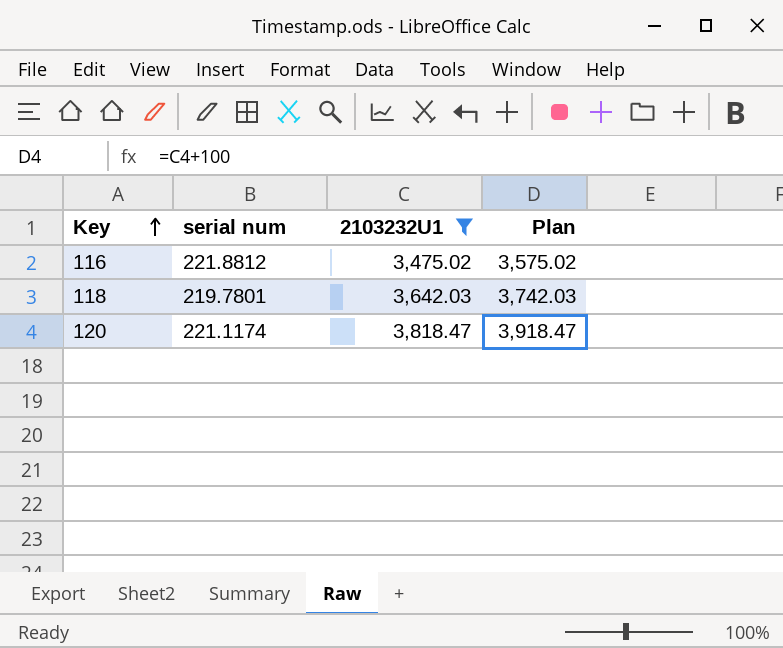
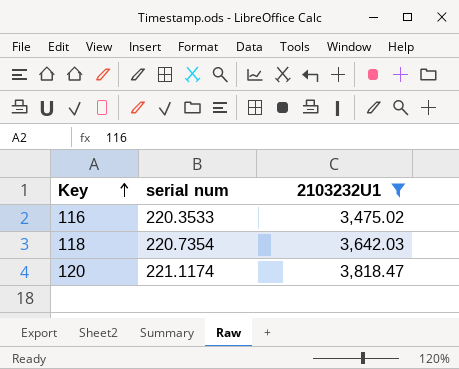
column Plan | formula: [2103232U1] + 100 -> none
116 | serial num: 221.8812 -> 220.3533
118 | serial num: 219.7801 -> 220.7354

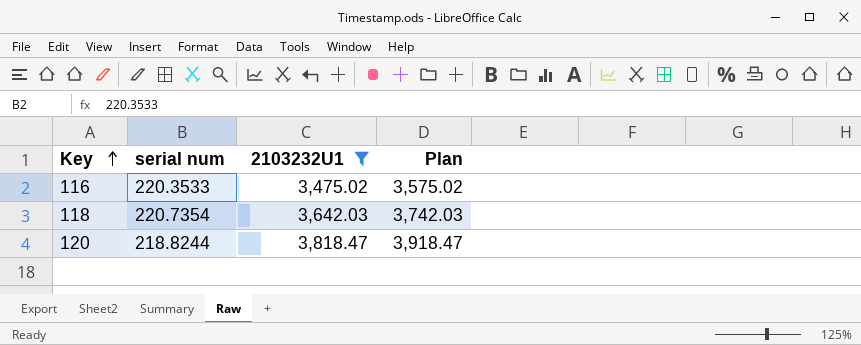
column Plan | formula: none -> [2103232U1] + 100
120 | serial num: 221.1174 -> 218.8244

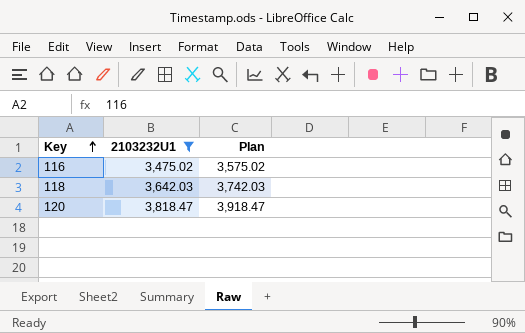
column serial num | position: 2 -> none

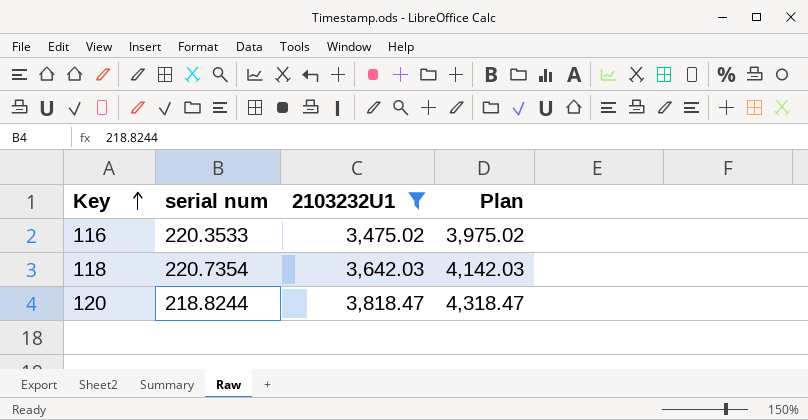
column serial num | position: none -> 2
column Plan | formula: [2103232U1] + 100 -> [2103232U1] + 500

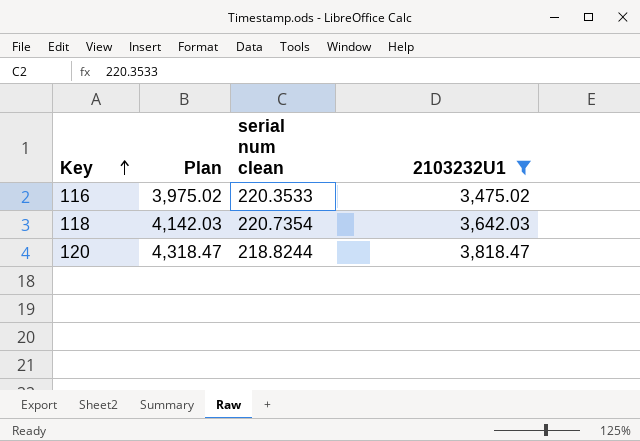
column Plan | position: 4 -> 2
column name: serial num -> serial num clean

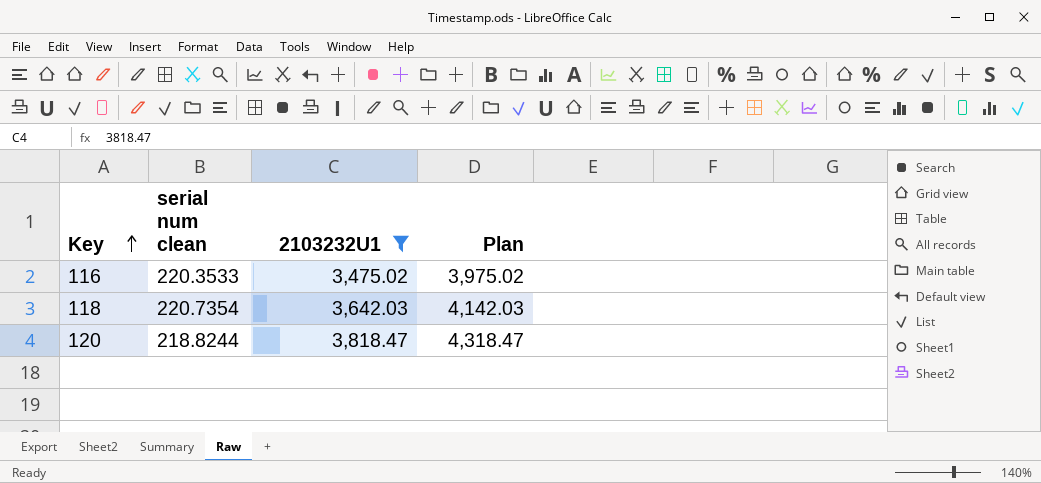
column Plan | position: 2 -> 4

